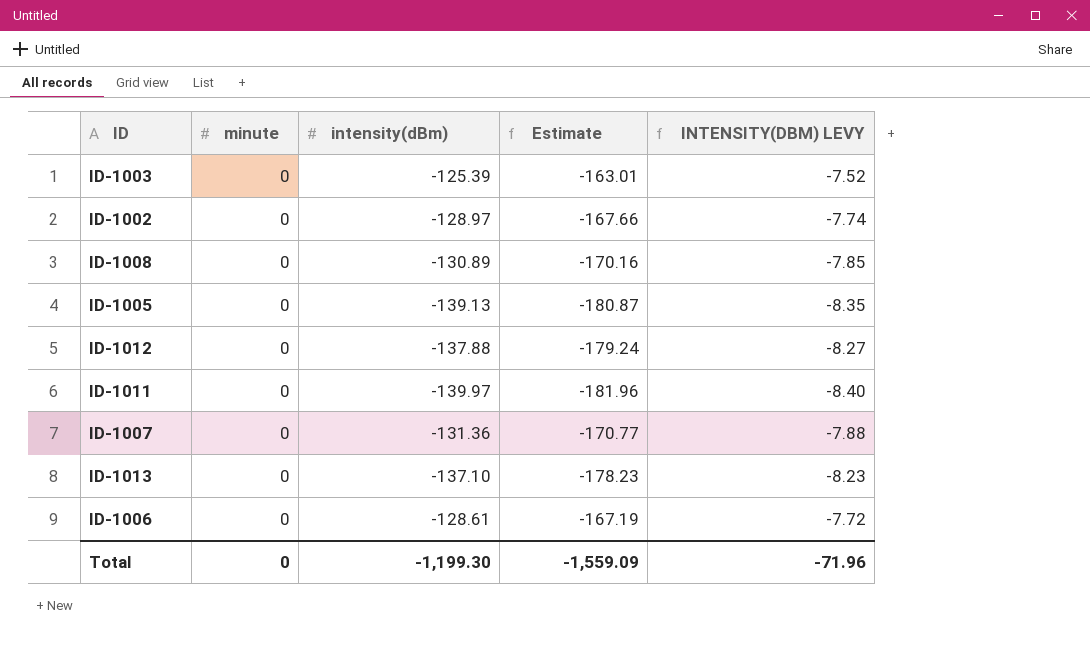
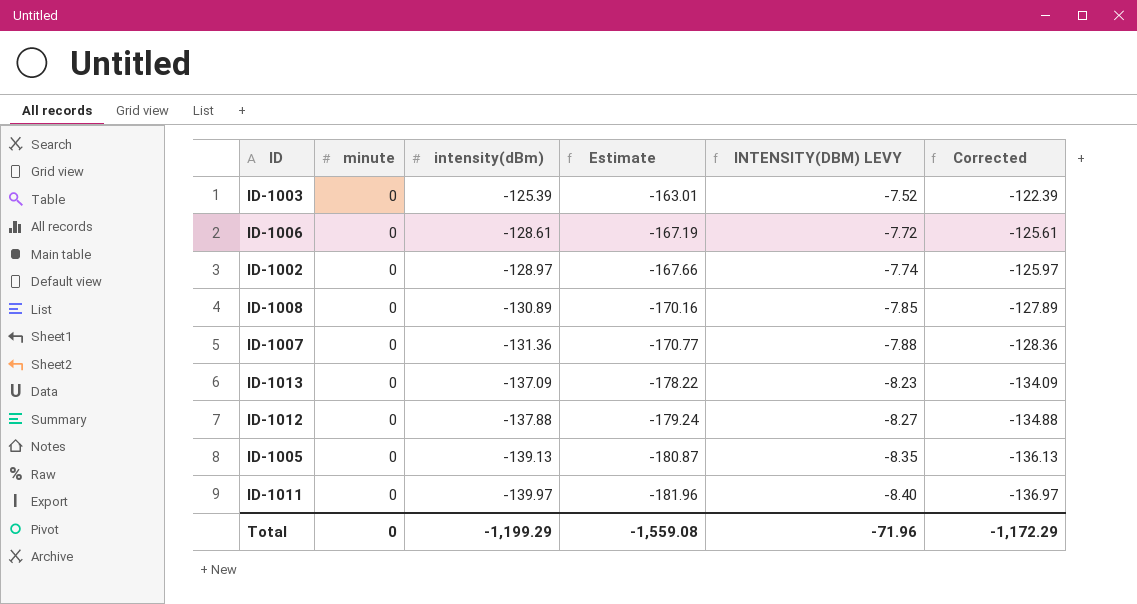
row order: none -> intensity(dBm) descending
column Corrected | formula: none -> [intensity(dBm)] + 3
ID-1013 | intensity(dBm): -137.10 -> -137.09
ID-1013 | Estimate: -178.23 -> -178.22
Total | intensity(dBm): -1,199.30 -> -1,199.29
Total | Estimate: -1,559.09 -> -1,559.08

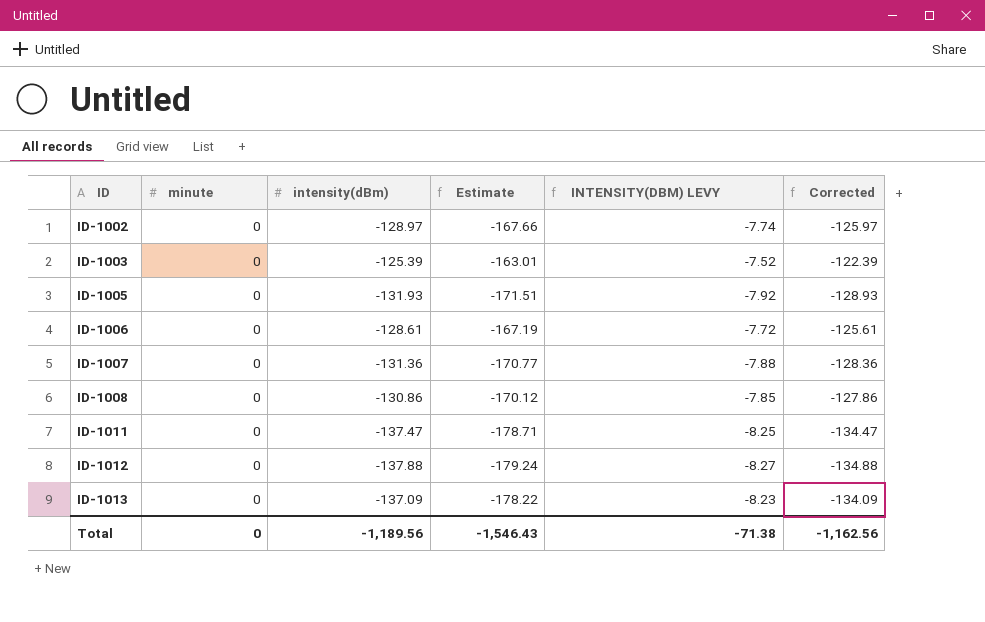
row order: intensity(dBm) descending -> ID ascending
ID-1005 | intensity(dBm): -139.13 -> -131.93
ID-1005 | Estimate: -180.87 -> -171.51
ID-1005 | INTENSITY(DBM) LEVY: -8.35 -> -7.92
ID-1005 | Corrected: -136.13 -> -128.93
ID-1008 | intensity(dBm): -130.89 -> -130.86
ID-1008 | Estimate: -170.16 -> -170.12
ID-1008 | Corrected: -127.89 -> -127.86
ID-1011 | intensity(dBm): -139.97 -> -137.47
ID-1011 | Estimate: -181.96 -> -178.71
ID-1011 | INTENSITY(DBM) LEVY: -8.40 -> -8.25
ID-1011 | Corrected: -136.97 -> -134.47
Total | intensity(dBm): -1,199.29 -> -1,189.56
Total | Estimate: -1,559.08 -> -1,546.43
Total | INTENSITY(DBM) LEVY: -71.96 -> -71.38
Total | Corrected: -1,172.29 -> -1,162.56

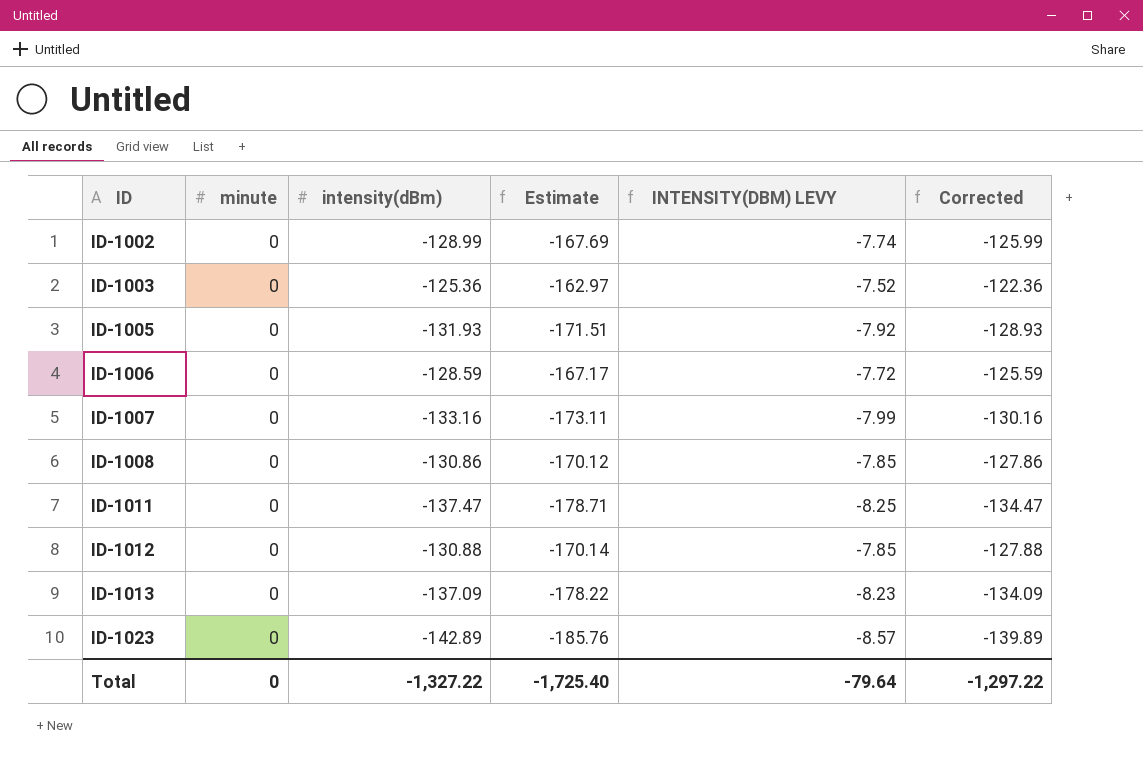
ID-1002 | intensity(dBm): -128.97 -> -128.99
ID-1002 | Estimate: -167.66 -> -167.69
ID-1002 | Corrected: -125.97 -> -125.99
ID-1003 | intensity(dBm): -125.39 -> -125.36
ID-1003 | Estimate: -163.01 -> -162.97
ID-1003 | Corrected: -122.39 -> -122.36
ID-1006 | intensity(dBm): -128.61 -> -128.59
ID-1006 | Estimate: -167.19 -> -167.17
ID-1006 | Corrected: -125.61 -> -125.59
ID-1007 | intensity(dBm): -131.36 -> -133.16
ID-1007 | Estimate: -170.77 -> -173.11
ID-1007 | INTENSITY(DBM) LEVY: -7.88 -> -7.99
ID-1007 | Corrected: -128.36 -> -130.16
ID-1012 | intensity(dBm): -137.88 -> -130.88
ID-1012 | Estimate: -179.24 -> -170.14
ID-1012 | INTENSITY(DBM) LEVY: -8.27 -> -7.85
ID-1012 | Corrected: -134.88 -> -127.88
row ID-1023: none -> 0 | -142.89 | -185.76 | -8.57 | -139.89
Total | intensity(dBm): -1,189.56 -> -1,327.22
Total | Estimate: -1,546.43 -> -1,725.40
Total | INTENSITY(DBM) LEVY: -71.38 -> -79.64
Total | Corrected: -1,162.56 -> -1,297.22

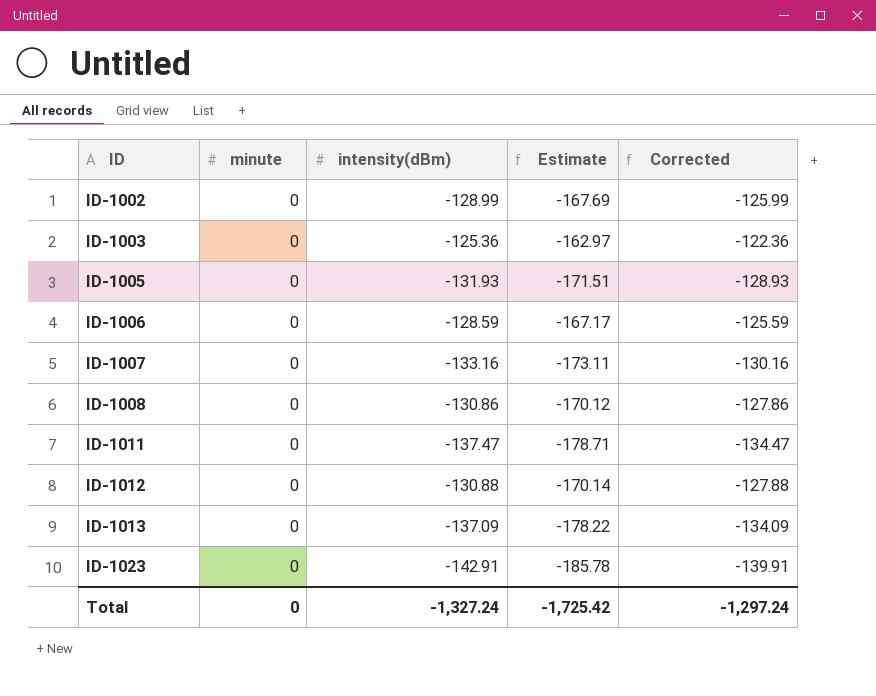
column INTENSITY(DBM) LEVY | formula: [intensity(dBm)] * 0.06 -> none
ID-1023 | intensity(dBm): -142.89 -> -142.91
ID-1023 | Estimate: -185.76 -> -185.78
ID-1023 | Corrected: -139.89 -> -139.91
Total | intensity(dBm): -1,327.22 -> -1,327.24
Total | Estimate: -1,725.40 -> -1,725.42
Total | Corrected: -1,297.22 -> -1,297.24

